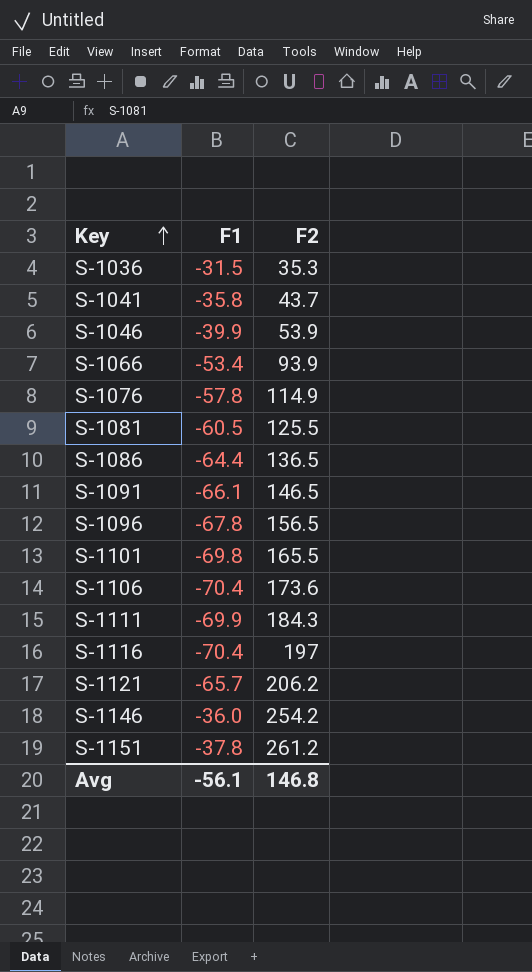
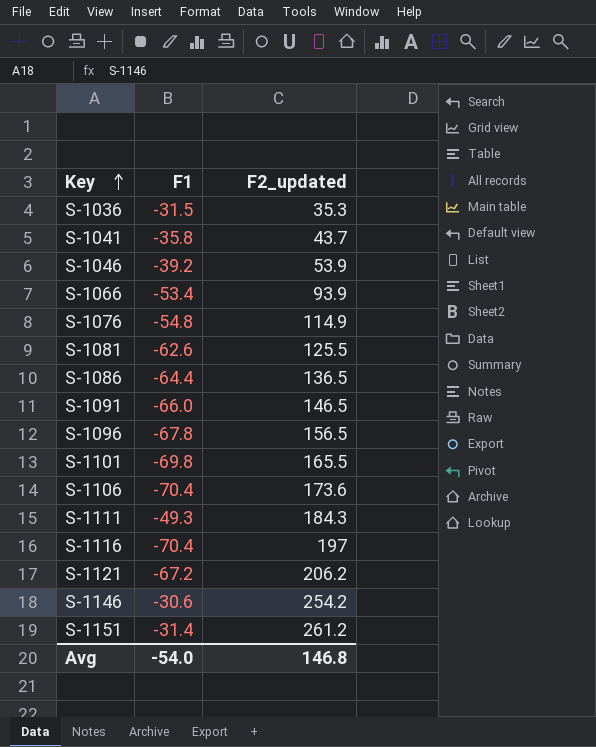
column name: F2 -> F2_updated
S-1046 | F1: -39.9 -> -39.2
S-1076 | F1: -57.8 -> -54.8
S-1081 | F1: -60.5 -> -62.6
S-1091 | F1: -66.1 -> -66.0
S-1111 | F1: -69.9 -> -49.3
S-1121 | F1: -65.7 -> -67.2
S-1146 | F1: -36.0 -> -30.6
S-1151 | F1: -37.8 -> -31.4
Avg | F1: -56.1 -> -54.0

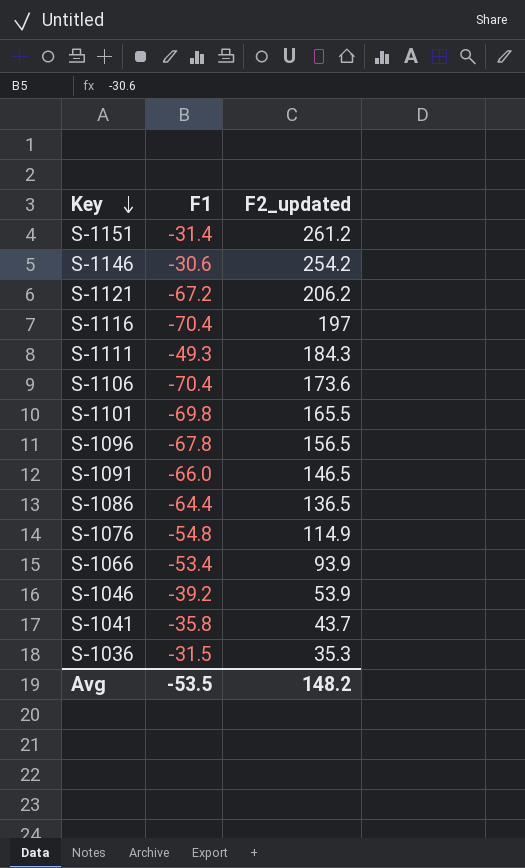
row order: Key ascending -> Key descending
row S-1081: -62.6 | 125.5 -> none
Avg | F1: -54.0 -> -53.5
Avg | F2_updated: 146.8 -> 148.2

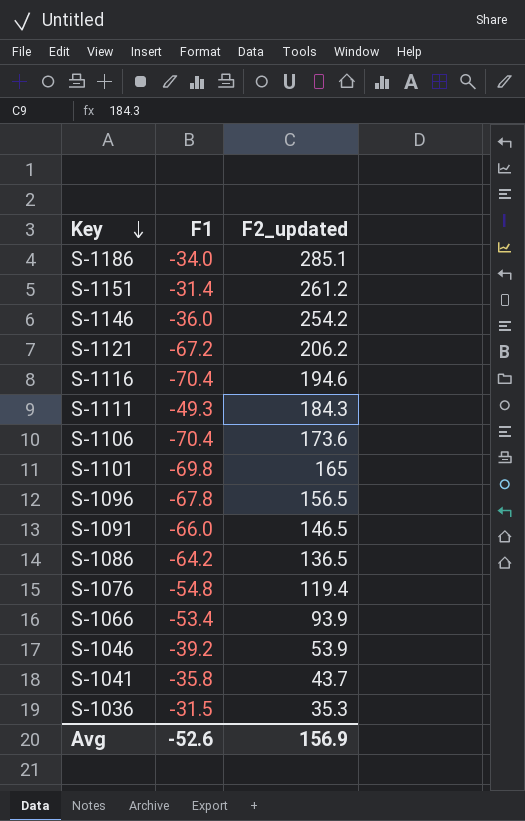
row S-1186: none -> -34.0 | 285.1
S-1146 | F1: -30.6 -> -36.0
S-1116 | F2_updated: 197 -> 194.6
S-1101 | F2_updated: 165.5 -> 165
S-1086 | F1: -64.4 -> -64.2
S-1076 | F2_updated: 114.9 -> 119.4
Avg | F1: -53.5 -> -52.6
Avg | F2_updated: 148.2 -> 156.9

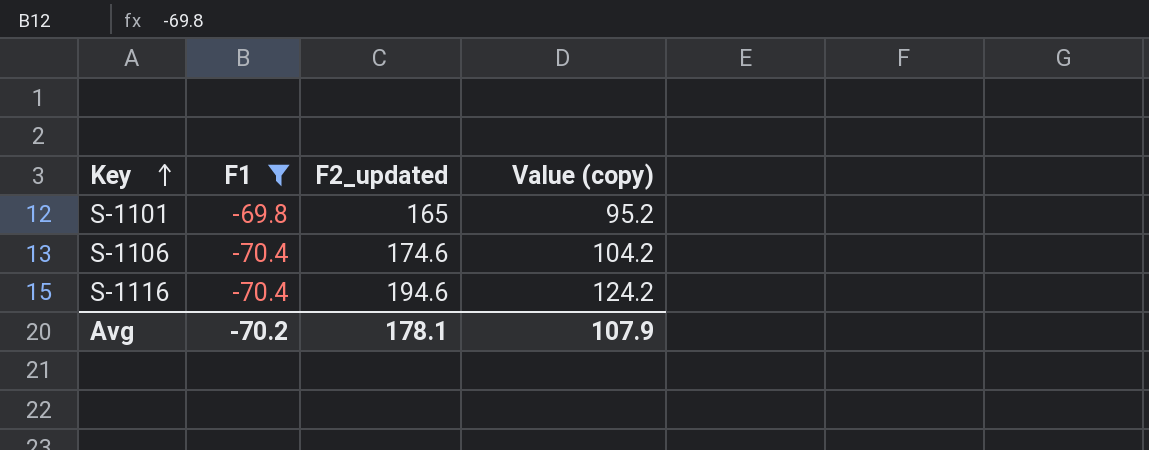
filter: none -> F1 <= -69.8
row order: Key descending -> Key ascending
column Value (copy) | formula: none -> [F1] + [F2_updated]
S-1106 | F2_updated: 173.6 -> 174.6
Avg | F1: -52.6 -> -70.2
Avg | F2_updated: 156.9 -> 178.1

